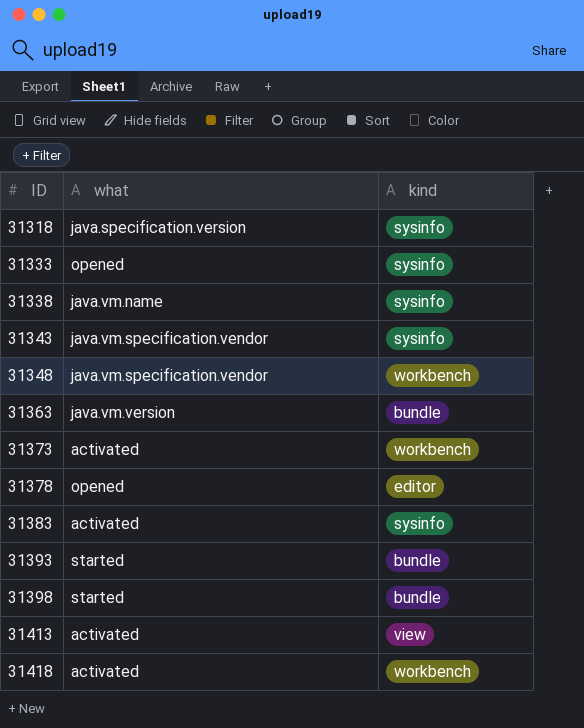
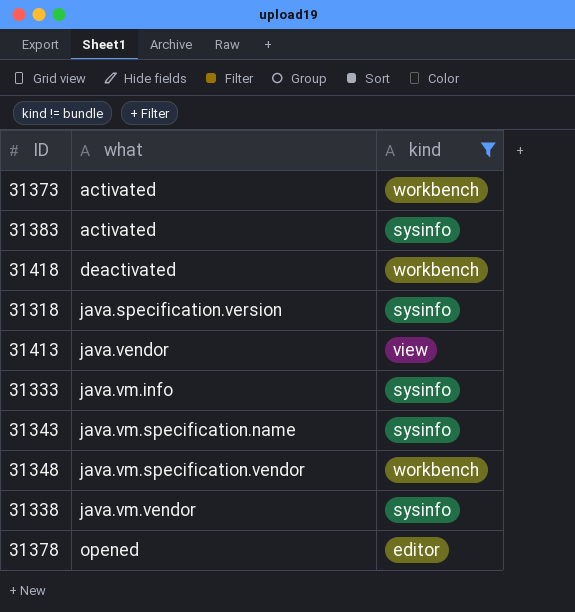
filter: none -> kind != bundle
row order: ID ascending -> what ascending
31418 | what: activated -> deactivated
31413 | what: activated -> java.vendor
31333 | what: opened -> java.vm.info
31343 | what: java.vm.specification.vendor -> java.vm.specification.name
31338 | what: java.vm.name -> java.vm.vendor

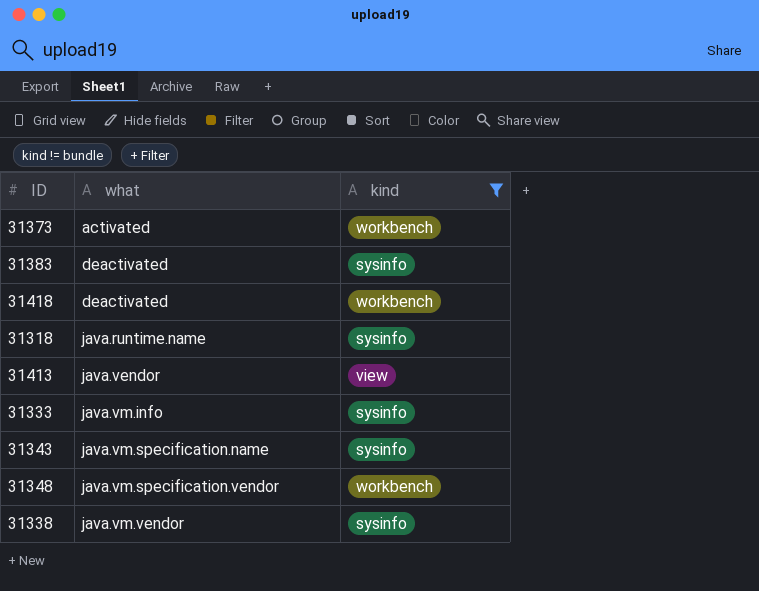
row 31378: opened | editor -> none
31383 | what: activated -> deactivated
31318 | what: java.specification.version -> java.runtime.name

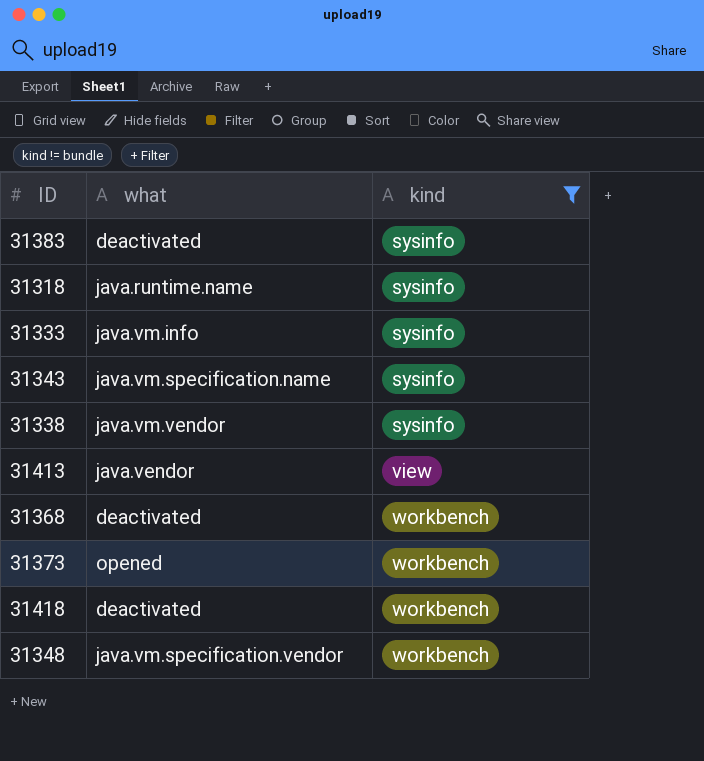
row order: what ascending -> kind ascending
row 31368: none -> deactivated | workbench
31373 | what: activated -> opened

